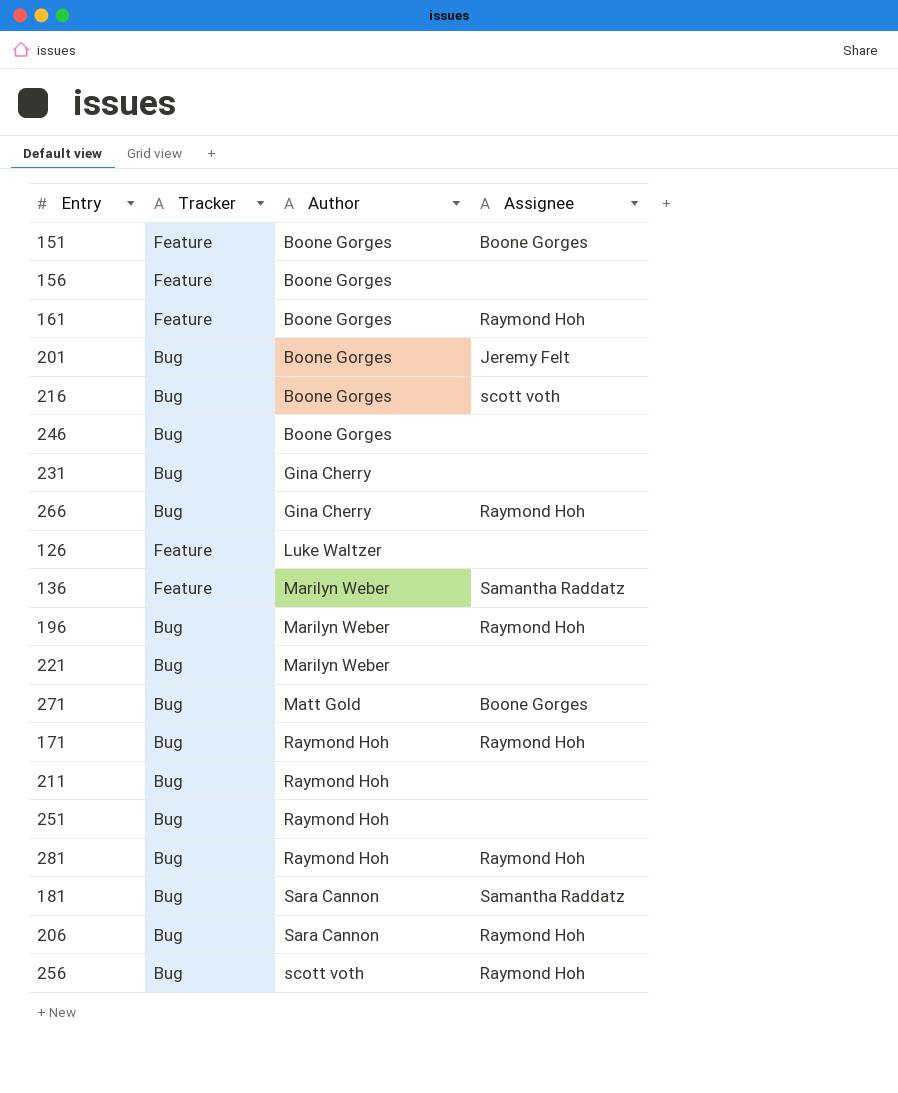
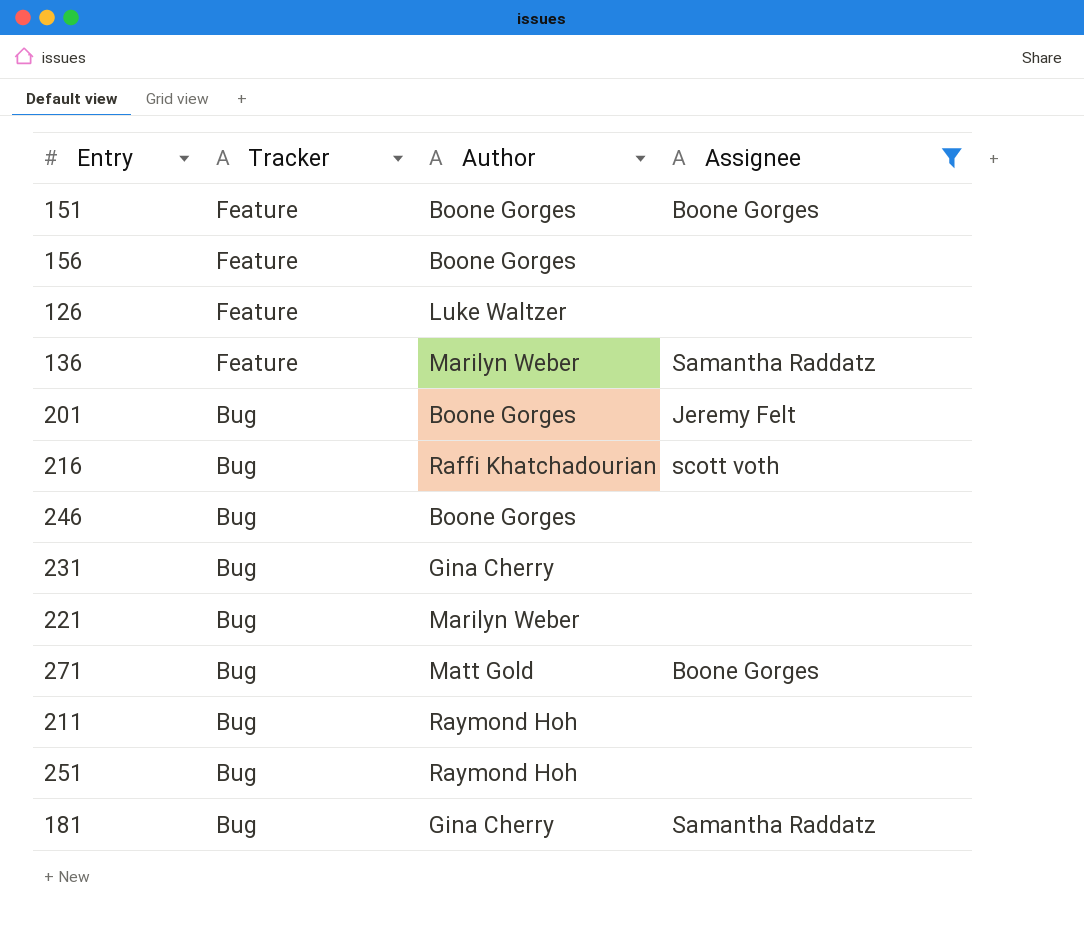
filter: none -> Assignee != Raymond Hoh
row order: Author ascending -> Tracker descending
216 | Author: Boone Gorges -> Raffi Khatchadourian
181 | Author: Sara Cannon -> Gina Cherry

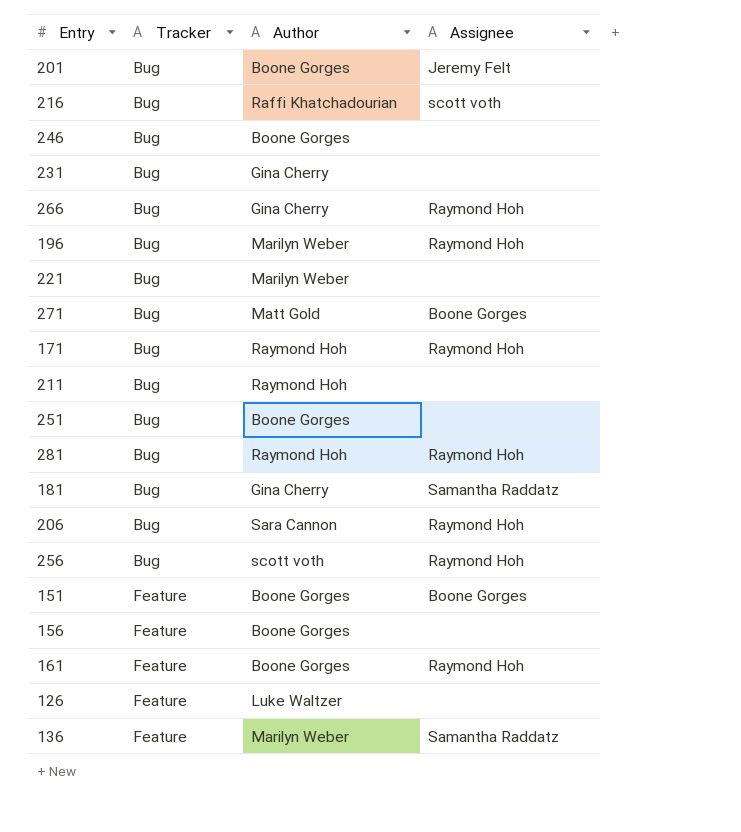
filter: Assignee != Raymond Hoh -> none
row order: Tracker descending -> Tracker ascending
251 | Author: Raymond Hoh -> Boone Gorges

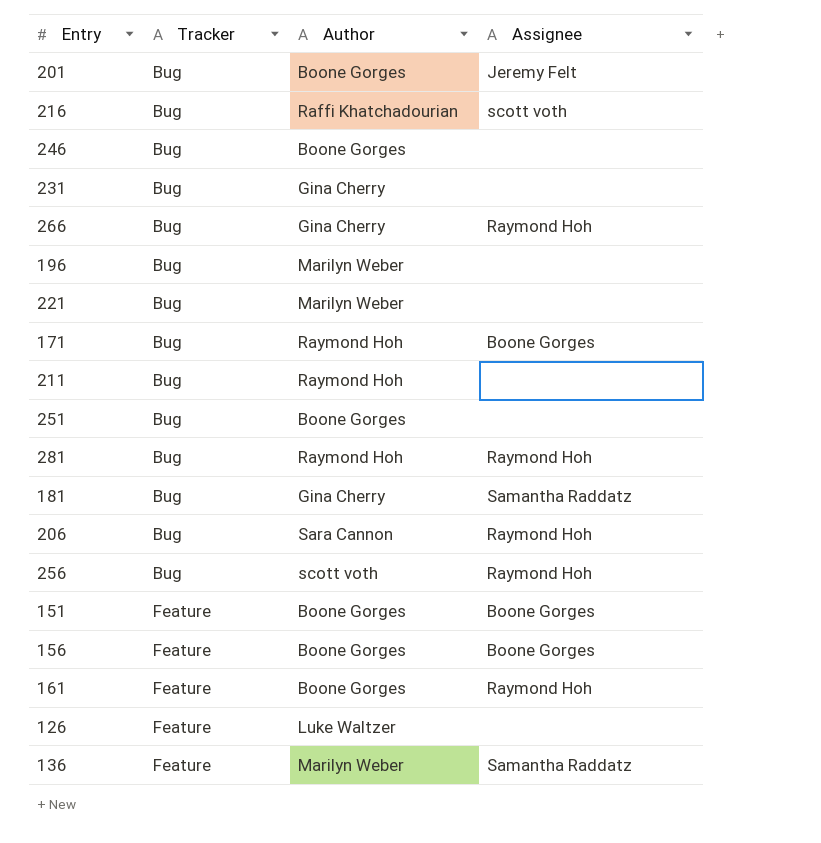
row 271: Bug | Matt Gold | Boone Gorges -> none
196 | Assignee: Raymond Hoh -> none
171 | Assignee: Raymond Hoh -> Boone Gorges
156 | Assignee: none -> Boone Gorges

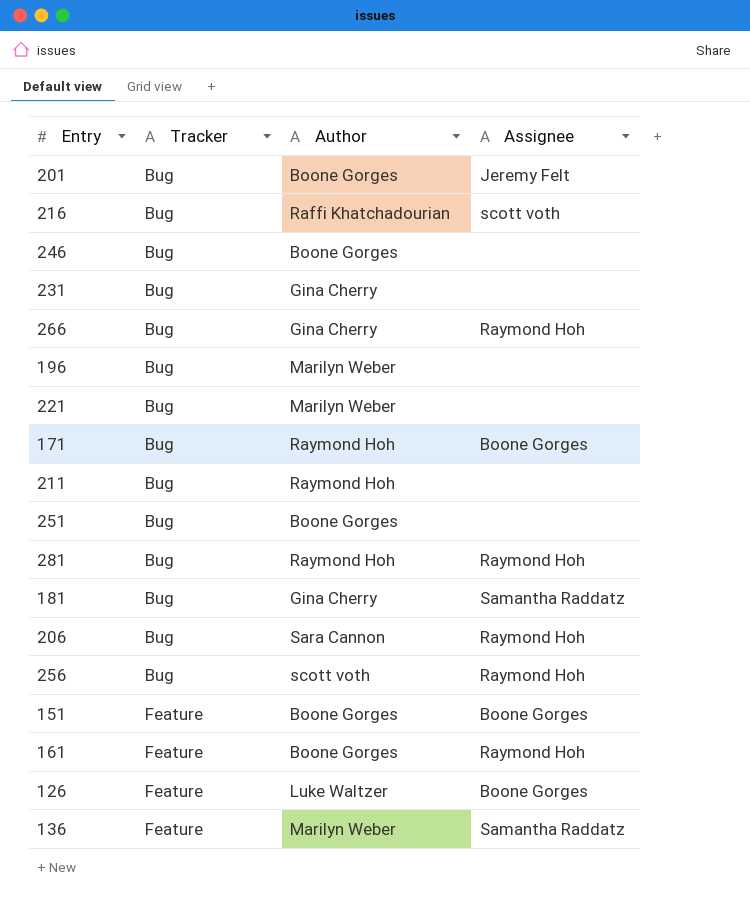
row 156: Feature | Boone Gorges | Boone Gorges -> none
126 | Assignee: none -> Boone Gorges

